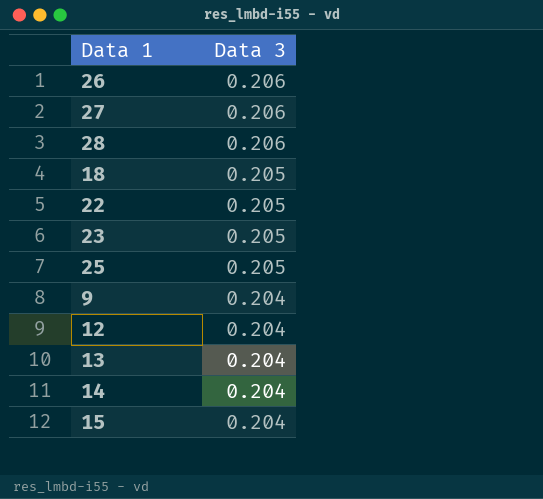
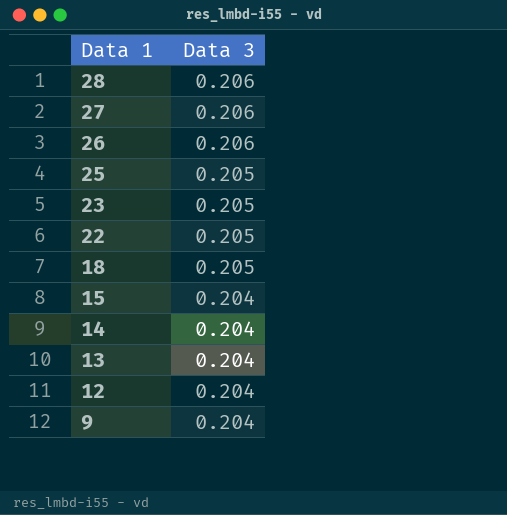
row order: Data 3 descending -> Data 1 descending

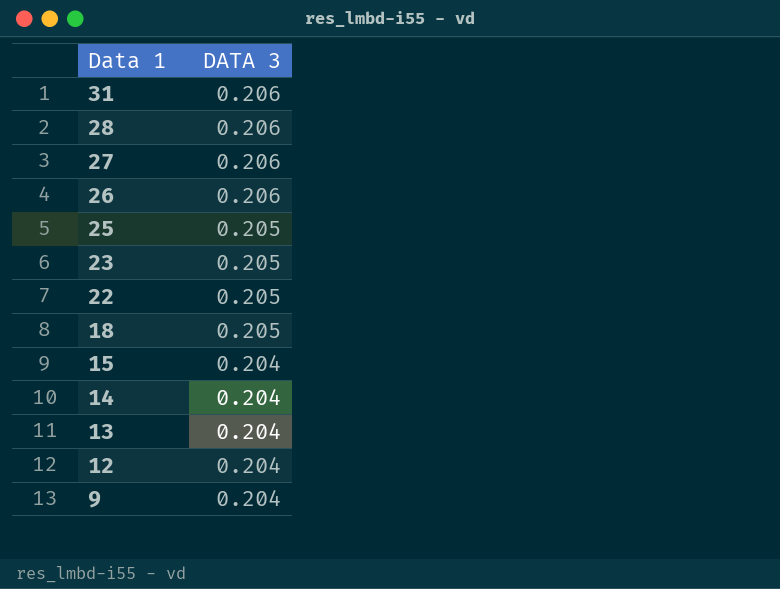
column name: Data 3 -> DATA 3
row 31: none -> 0.206

